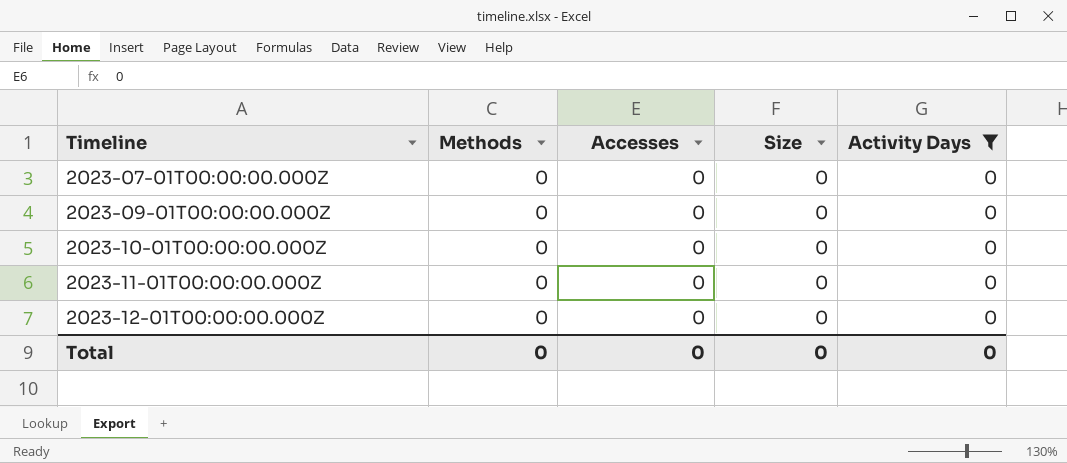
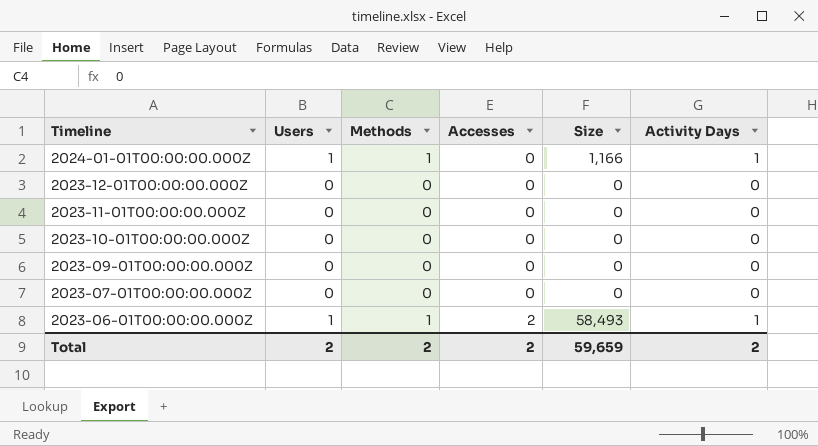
filter: Activity Days = 0 -> none
row order: Timeline ascending -> Timeline descending
column Users | position: none -> 2
Total | Methods: 0 -> 2
Total | Accesses: 0 -> 2
Total | Size: 0 -> 59,659
Total | Activity Days: 0 -> 2

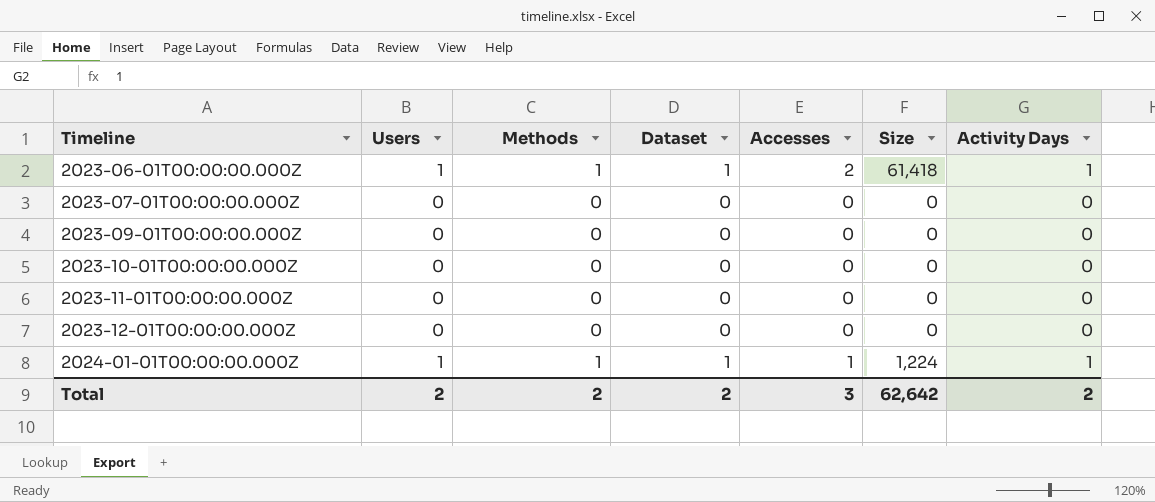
row order: Timeline descending -> Timeline ascending
column Dataset | position: none -> 4
2023-06-01T00:00:00.000Z | Size: 58,493 -> 61,418
2024-01-01T00:00:00.000Z | Accesses: 0 -> 1
2024-01-01T00:00:00.000Z | Size: 1,166 -> 1,224
Total | Accesses: 2 -> 3
Total | Size: 59,659 -> 62,642

